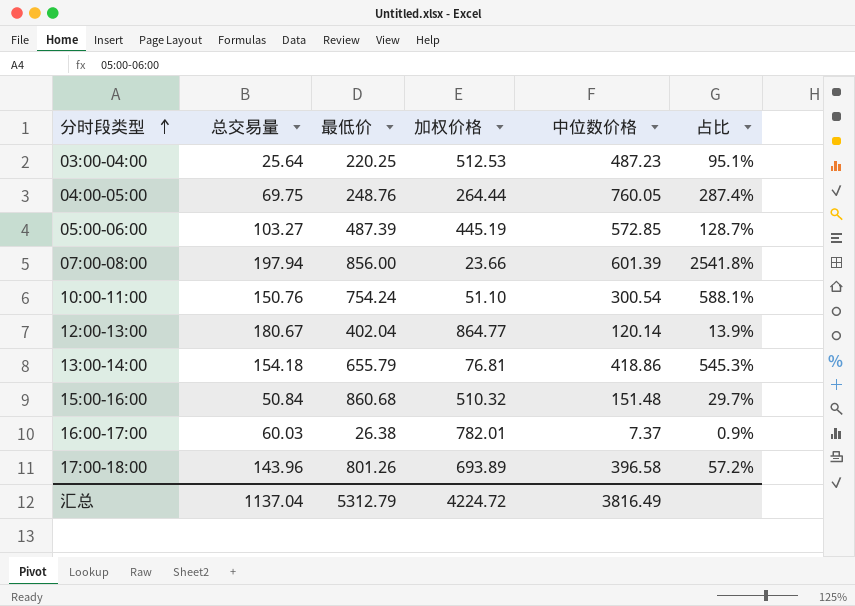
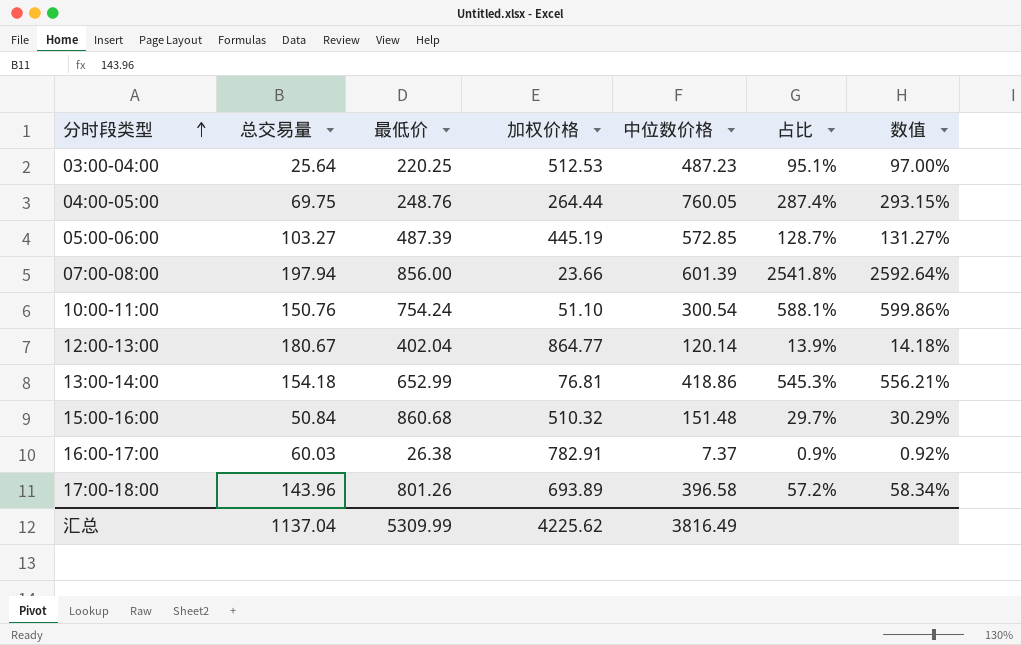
column 数值 | formula: none -> [占比] * 1.02
13:00-14:00 | 最低价: 655.79 -> 652.99
16:00-17:00 | 加权价格: 782.01 -> 782.91
汇总 | 最低价: 5312.79 -> 5309.99
汇总 | 加权价格: 4224.72 -> 4225.62

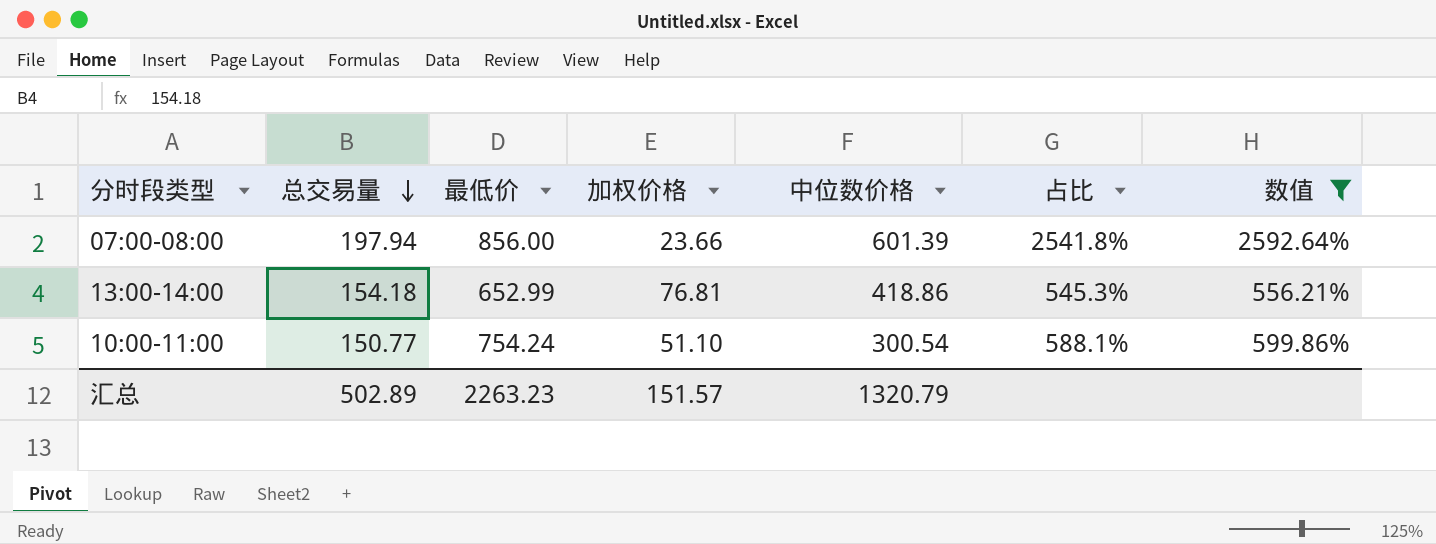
filter: none -> 数值 >= 556.21%
row order: 分时段类型 ascending -> 总交易量 descending
10:00-11:00 | 总交易量: 150.76 -> 150.77
汇总 | 总交易量: 1137.04 -> 502.89
汇总 | 最低价: 5309.99 -> 2263.23
汇总 | 加权价格: 4225.62 -> 151.57
汇总 | 中位数价格: 3816.49 -> 1320.79

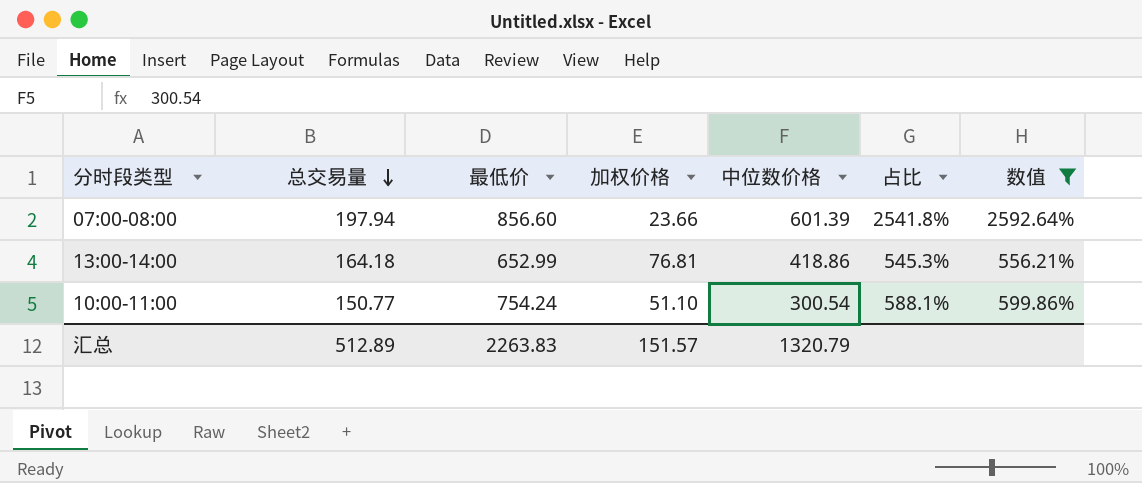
07:00-08:00 | 最低价: 856.00 -> 856.60
13:00-14:00 | 总交易量: 154.18 -> 164.18
汇总 | 总交易量: 502.89 -> 512.89
汇总 | 最低价: 2263.23 -> 2263.83

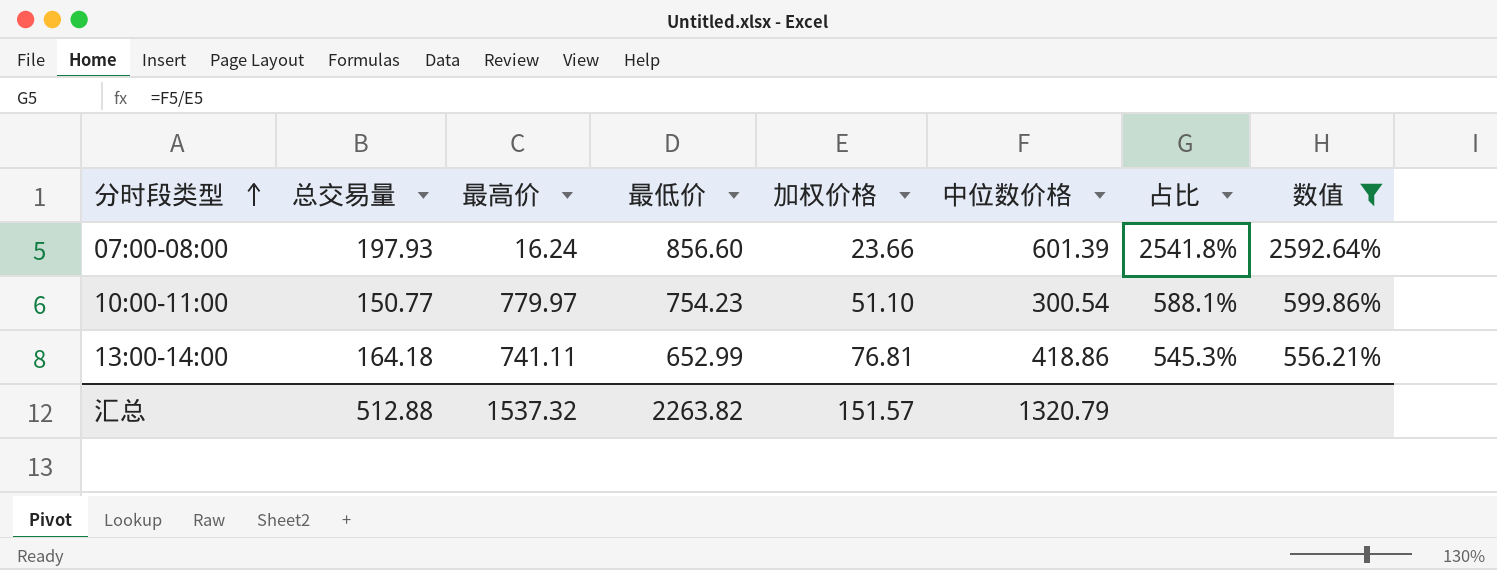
row order: 总交易量 descending -> 分时段类型 ascending
column 最高价 | position: none -> 3
07:00-08:00 | 总交易量: 197.94 -> 197.93
10:00-11:00 | 最低价: 754.24 -> 754.23
汇总 | 总交易量: 512.89 -> 512.88
汇总 | 最低价: 2263.83 -> 2263.82

